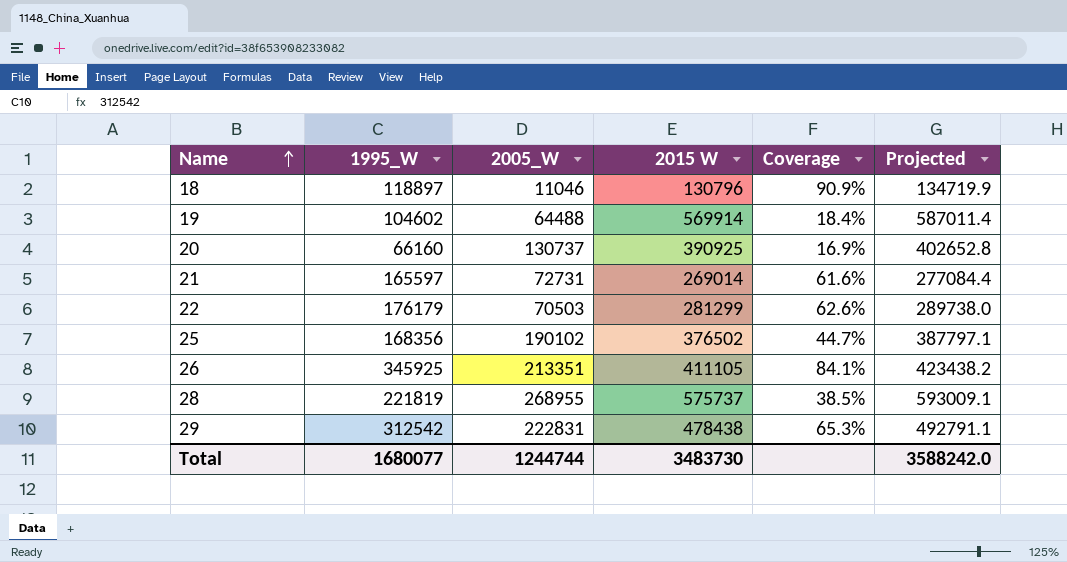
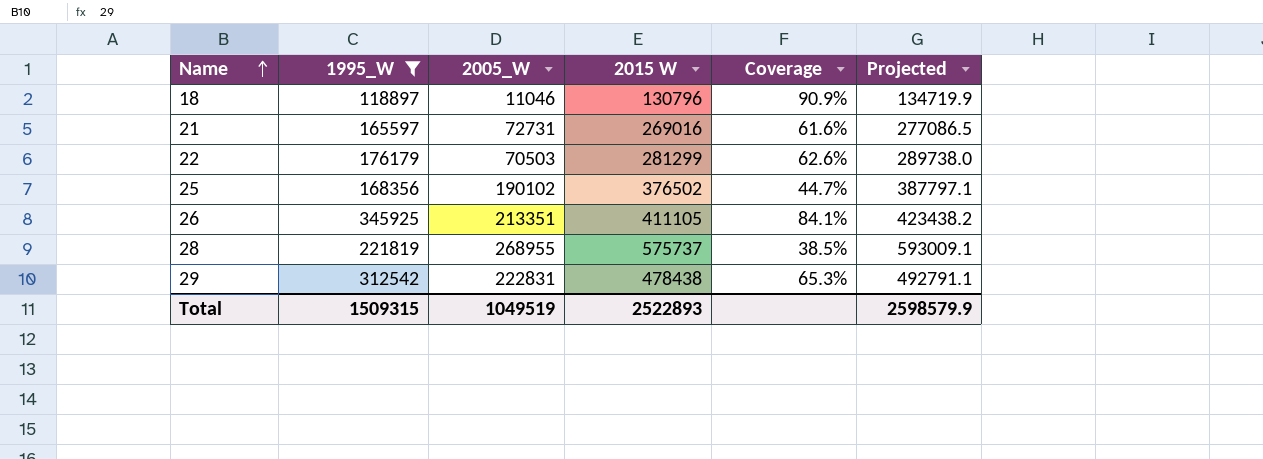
filter: none -> 1995_W >= 118897
21 | 2015 W: 269014 -> 269016
21 | Projected: 277084.4 -> 277086.5
Total | 1995_W: 1680077 -> 1509315
Total | 2005_W: 1244744 -> 1049519
Total | 2015 W: 3483730 -> 2522893
Total | Projected: 3588242.0 -> 2598579.9

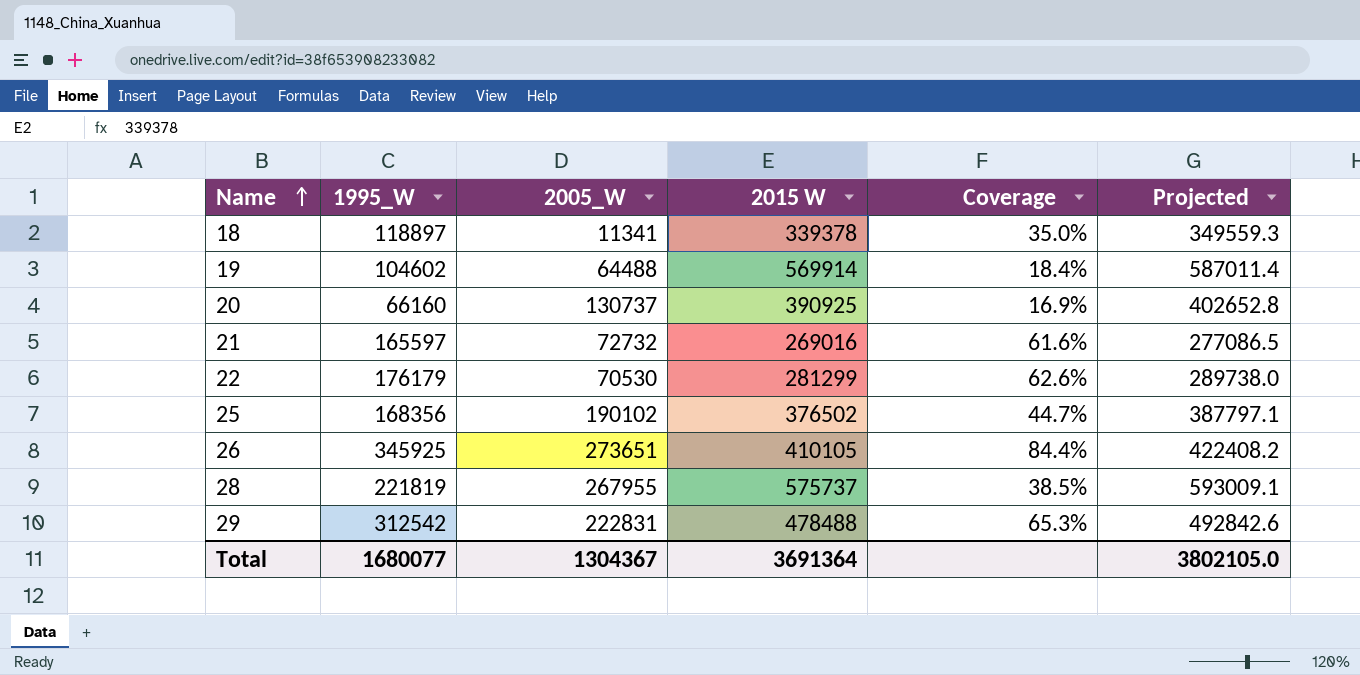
filter: 1995_W >= 118897 -> none
18 | 2005_W: 11046 -> 11341
18 | 2015 W: 130796 -> 339378
18 | Coverage: 90.9% -> 35.0%
18 | Projected: 134719.9 -> 349559.3
21 | 2005_W: 72731 -> 72732
22 | 2005_W: 70503 -> 70530
26 | 2005_W: 213351 -> 273651
26 | 2015 W: 411105 -> 410105
26 | Coverage: 84.1% -> 84.4%
26 | Projected: 423438.2 -> 422408.2
28 | 2005_W: 268955 -> 267955
29 | 2015 W: 478438 -> 478488
29 | Projected: 492791.1 -> 492842.6
Total | 1995_W: 1509315 -> 1680077
Total | 2005_W: 1049519 -> 1304367
Total | 2015 W: 2522893 -> 3691364
Total | Projected: 2598579.9 -> 3802105.0

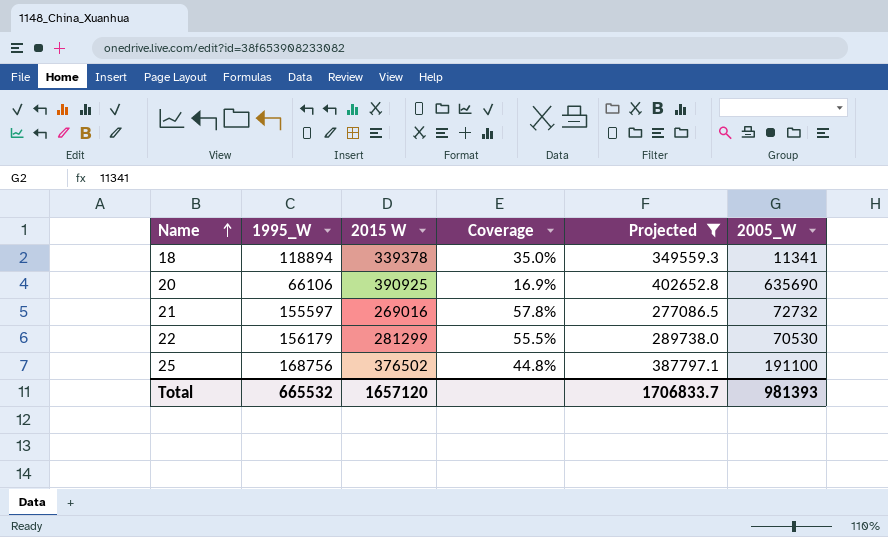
filter: none -> Projected <= 402652.8
column 2005_W | position: 3 -> 6
18 | 1995_W: 118897 -> 118894
20 | 1995_W: 66160 -> 66106
20 | 2005_W: 130737 -> 635690
21 | 1995_W: 165597 -> 155597
21 | Coverage: 61.6% -> 57.8%
22 | 1995_W: 176179 -> 156179
22 | Coverage: 62.6% -> 55.5%
25 | 1995_W: 168356 -> 168756
25 | Coverage: 44.7% -> 44.8%
25 | 2005_W: 190102 -> 191100
Total | 1995_W: 1680077 -> 665532
Total | 2015 W: 3691364 -> 1657120
Total | Projected: 3802105.0 -> 1706833.7
Total | 2005_W: 1304367 -> 981393

